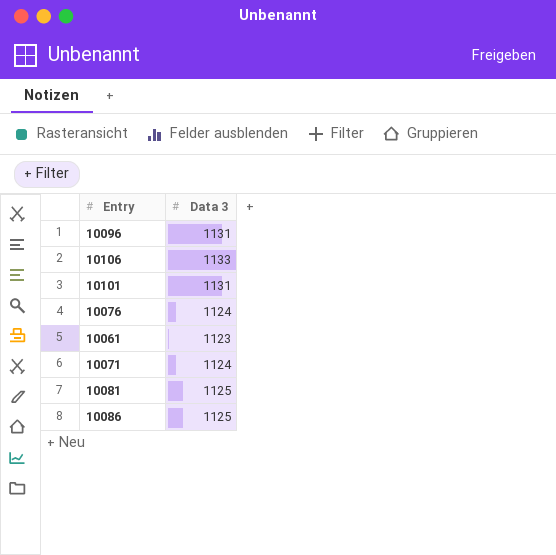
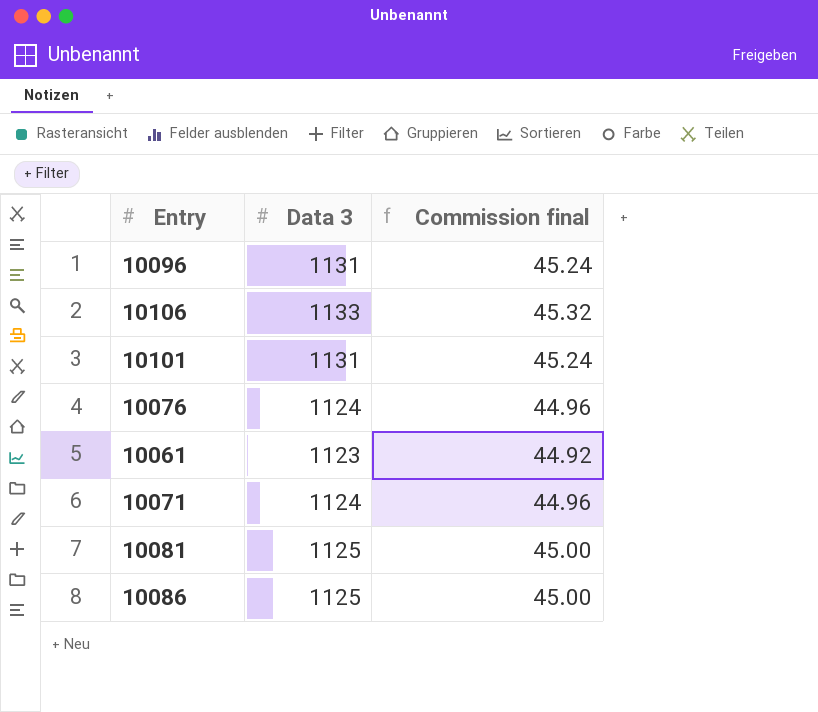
column Commission final | formula: none -> [Data 3] * 0.04

